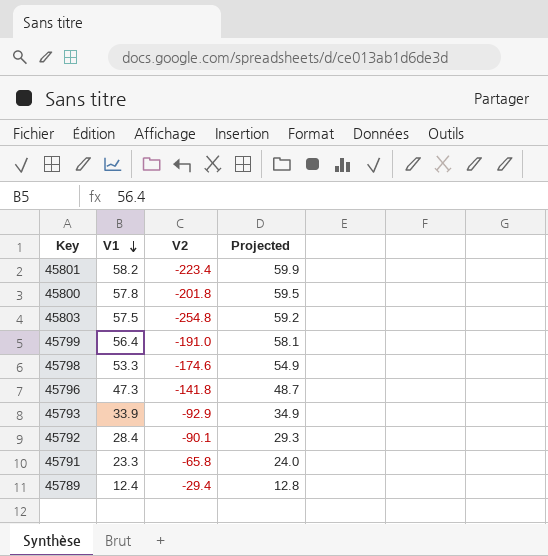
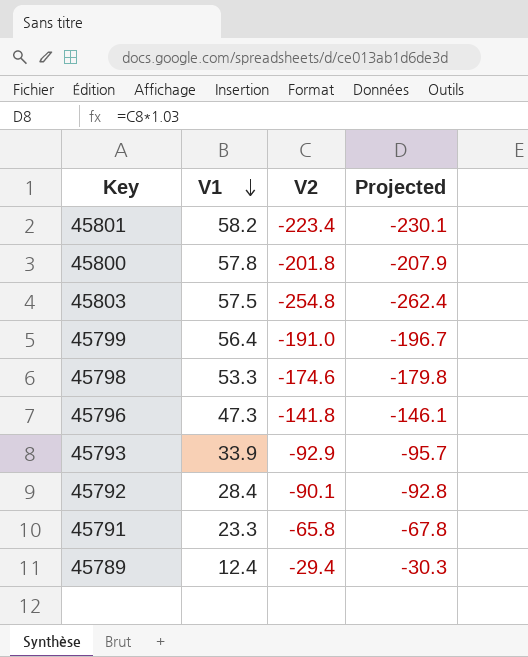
column Projected | formula: [V1] * 1.03 -> [V2] * 1.03

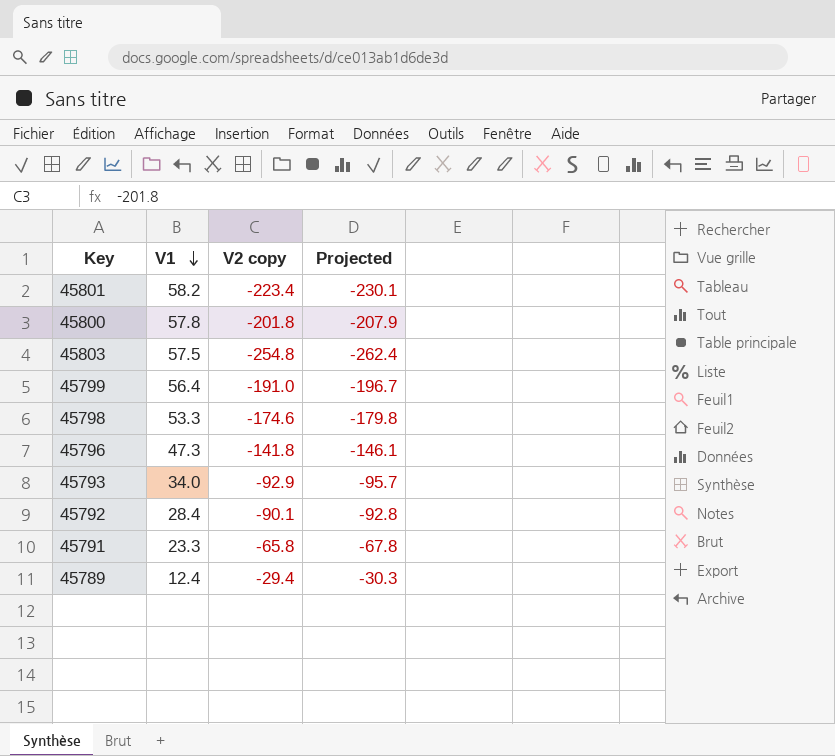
column name: V2 -> V2 copy
45793 | V1: 33.9 -> 34.0

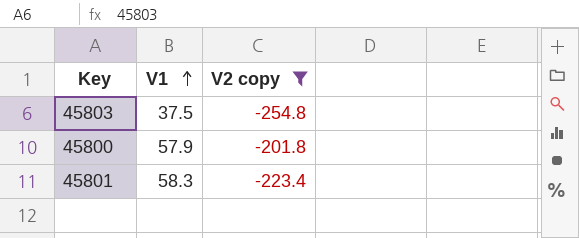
filter: none -> V2 copy <= -201.8
row order: V1 descending -> V1 ascending
column Projected | formula: [V2 copy] * 1.03 -> none
45803 | V1: 57.5 -> 37.5
45800 | V1: 57.8 -> 57.9
45801 | V1: 58.2 -> 58.3

